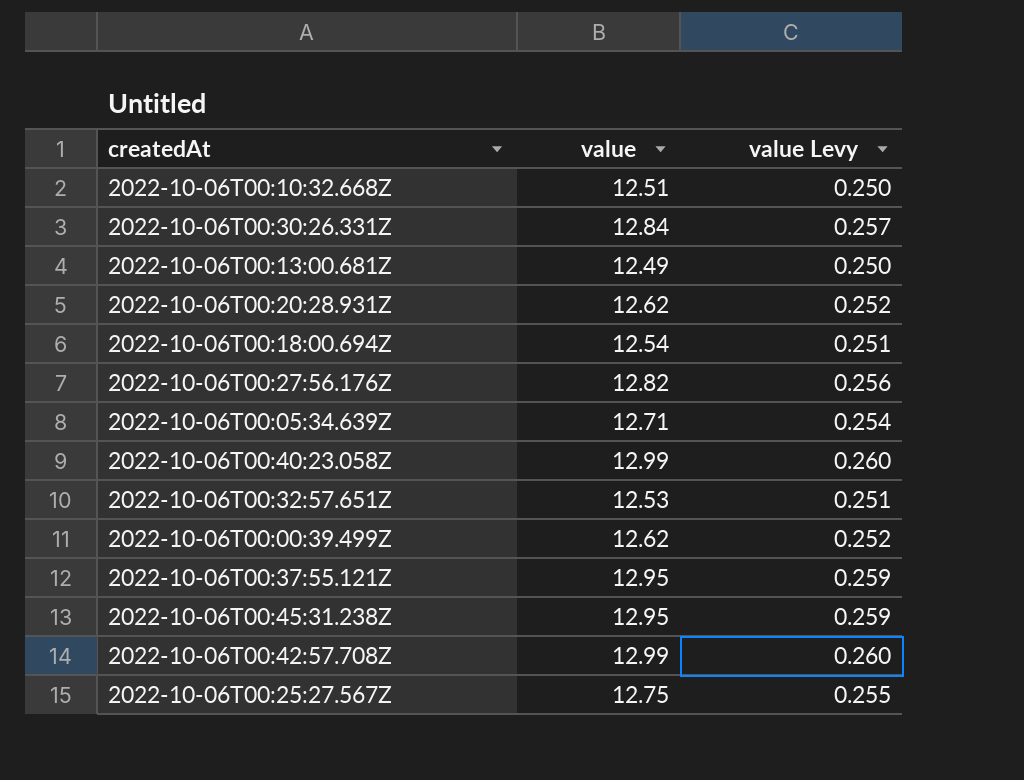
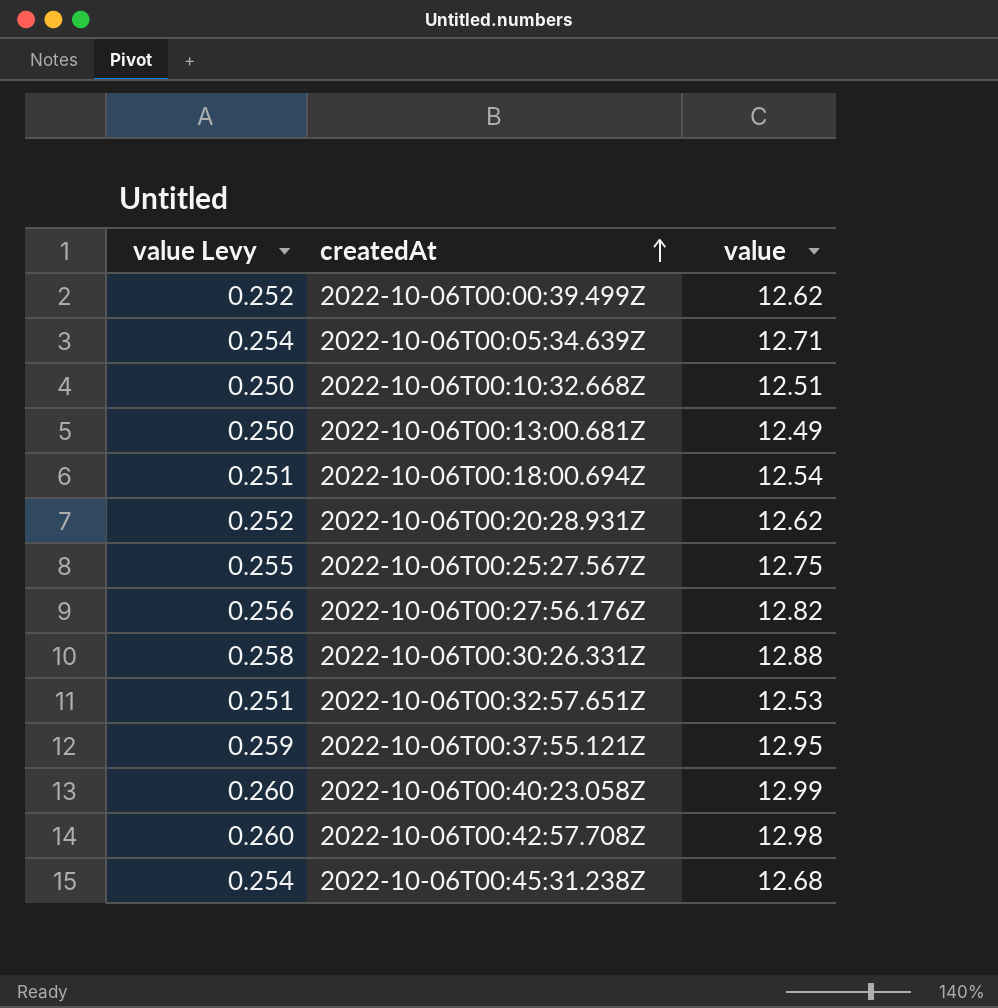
row order: none -> createdAt ascending
column value Levy | position: 3 -> 1
2022-10-06T00:30:26.331Z | value Levy: 0.257 -> 0.258
2022-10-06T00:30:26.331Z | value: 12.84 -> 12.88
2022-10-06T00:42:57.708Z | value: 12.99 -> 12.98
2022-10-06T00:45:31.238Z | value Levy: 0.259 -> 0.254
2022-10-06T00:45:31.238Z | value: 12.95 -> 12.68

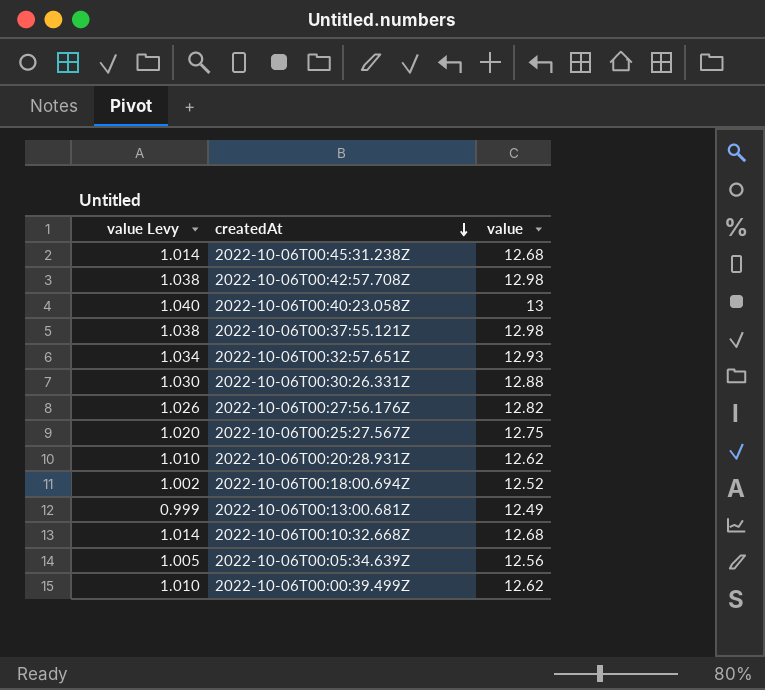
row order: createdAt ascending -> createdAt descending
column value Levy | formula: [value] * 0.02 -> [value] * 0.08
2022-10-06T00:40:23.058Z | value: 12.99 -> 13
2022-10-06T00:37:55.121Z | value: 12.95 -> 12.98
2022-10-06T00:32:57.651Z | value: 12.53 -> 12.93
2022-10-06T00:18:00.694Z | value: 12.54 -> 12.52
2022-10-06T00:10:32.668Z | value: 12.51 -> 12.68
2022-10-06T00:05:34.639Z | value: 12.71 -> 12.56

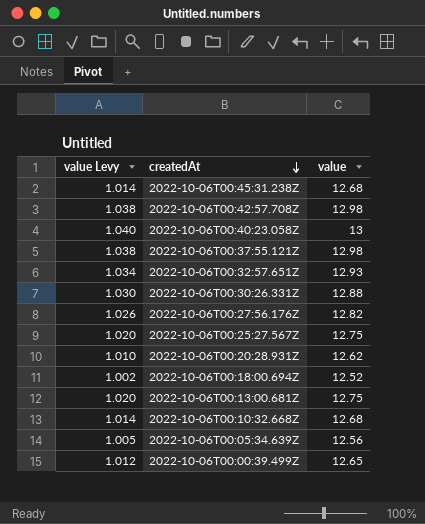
2022-10-06T00:13:00.681Z | value Levy: 0.999 -> 1.020
2022-10-06T00:13:00.681Z | value: 12.49 -> 12.75
2022-10-06T00:00:39.499Z | value Levy: 1.010 -> 1.012
2022-10-06T00:00:39.499Z | value: 12.62 -> 12.65

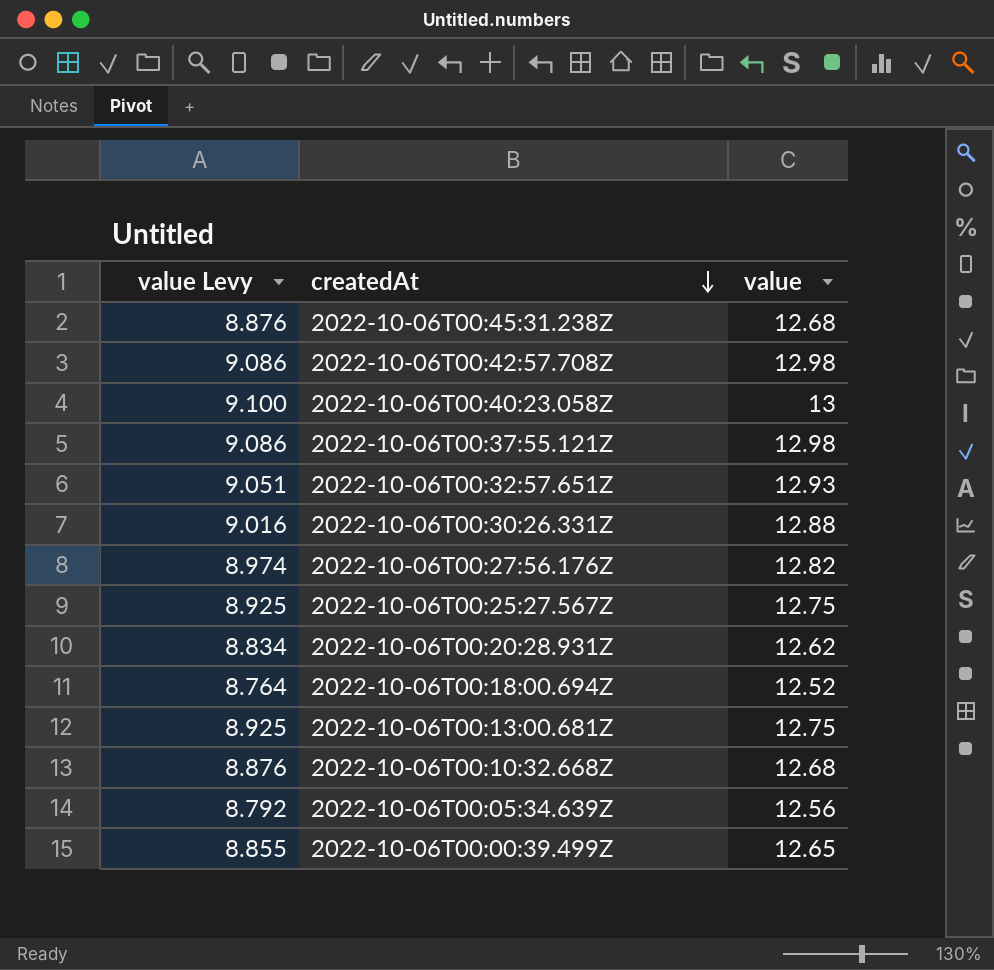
column value Levy | formula: [value] * 0.08 -> [value] * 0.7

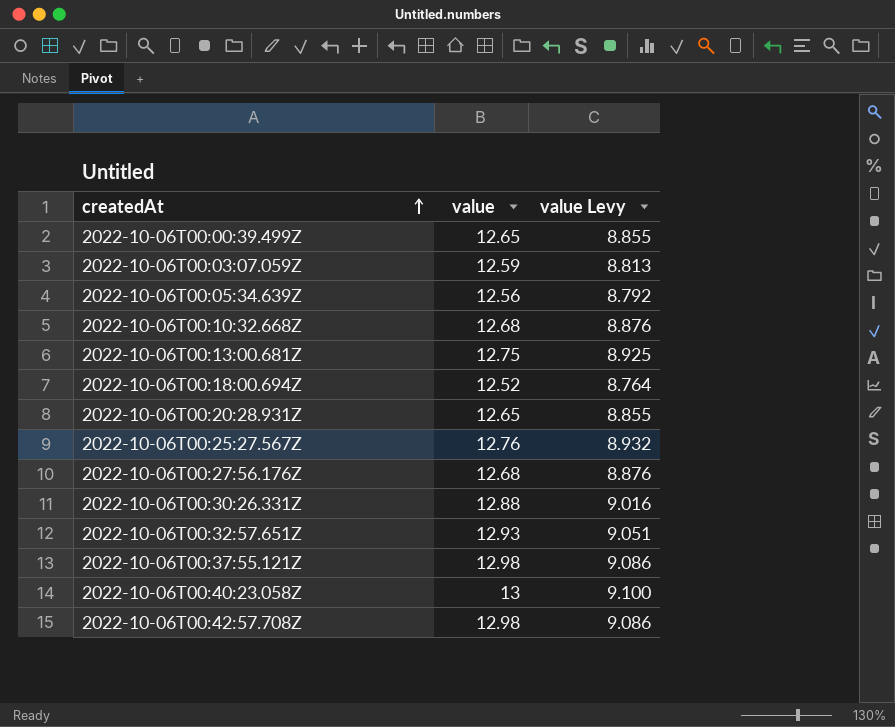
row order: createdAt descending -> createdAt ascending
column value Levy | position: 1 -> 3
row 2022-10-06T00:45:31.238Z: 8.876 | 12.68 -> none
row 2022-10-06T00:03:07.059Z: none -> 12.59 | 8.813
2022-10-06T00:20:28.931Z | value: 12.62 -> 12.65
2022-10-06T00:20:28.931Z | value Levy: 8.834 -> 8.855
2022-10-06T00:25:27.567Z | value: 12.75 -> 12.76
2022-10-06T00:25:27.567Z | value Levy: 8.925 -> 8.932
2022-10-06T00:27:56.176Z | value: 12.82 -> 12.68
2022-10-06T00:27:56.176Z | value Levy: 8.974 -> 8.876

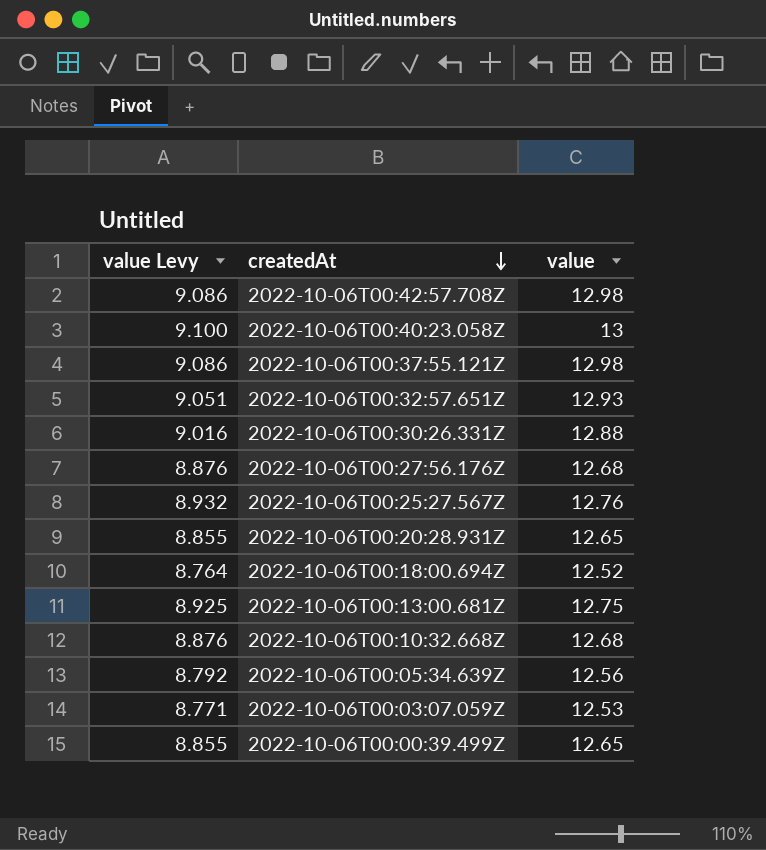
row order: createdAt ascending -> createdAt descending
column value Levy | position: 3 -> 1
2022-10-06T00:03:07.059Z | value Levy: 8.813 -> 8.771
2022-10-06T00:03:07.059Z | value: 12.59 -> 12.53

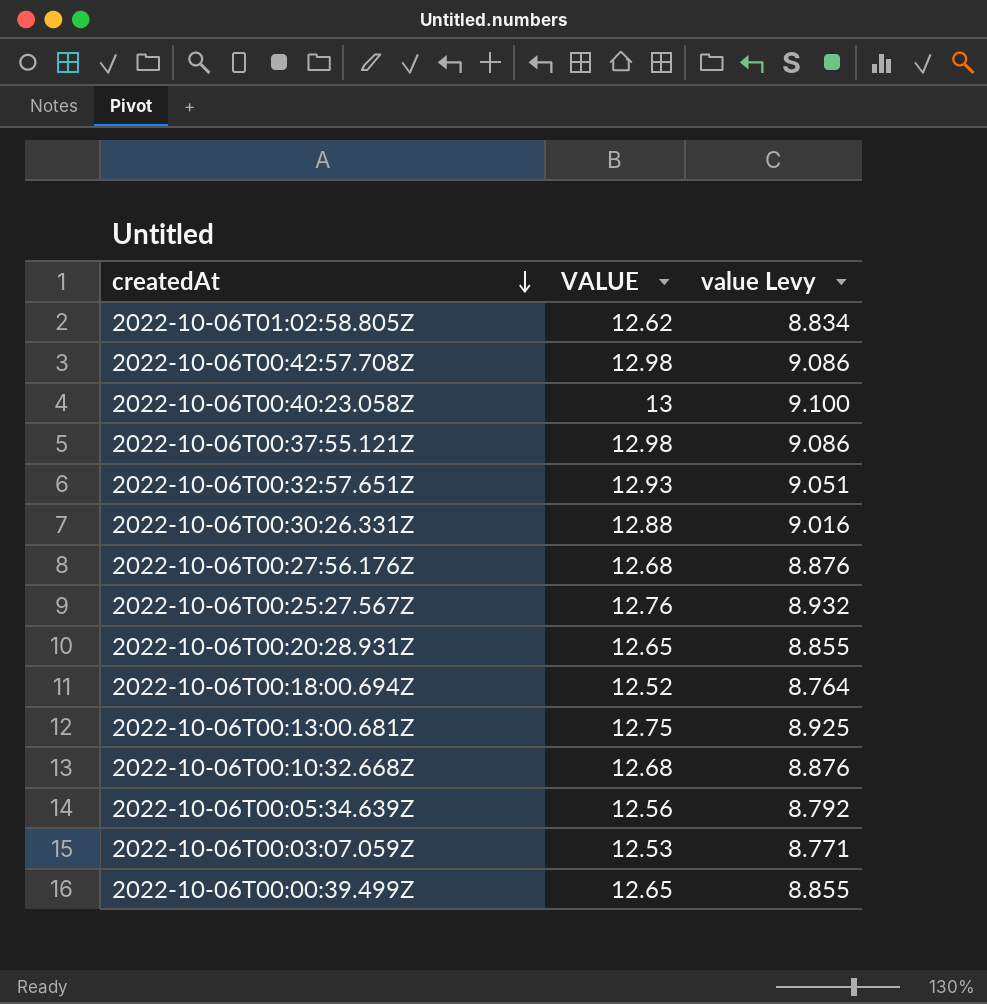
column name: value -> VALUE
column value Levy | position: 1 -> 3
row 2022-10-06T01:02:58.805Z: none -> 12.62 | 8.834

